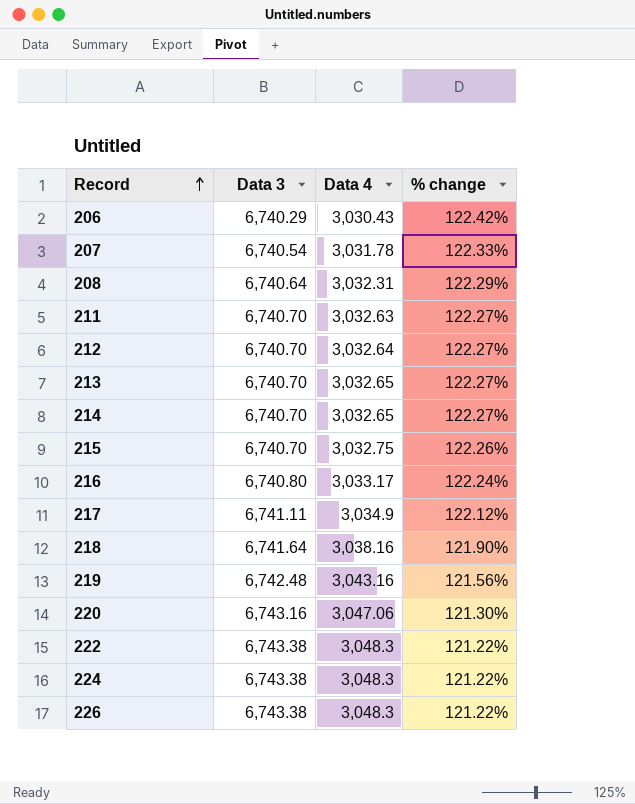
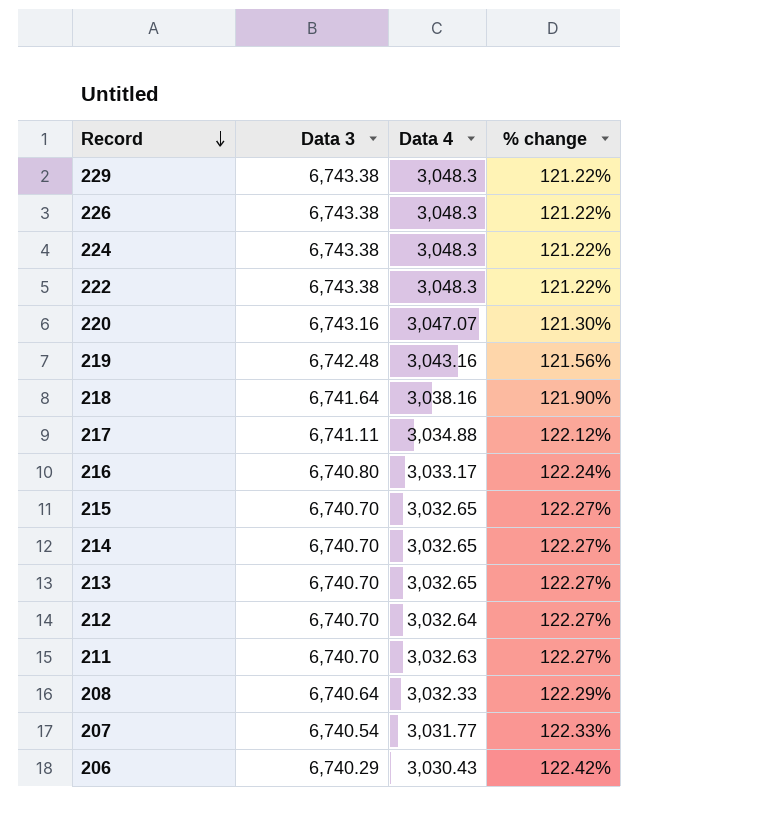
row order: Record ascending -> Record descending
row 229: none -> 6,743.38 | 3,048.3 | 121.22%
220 | Data 4: 3,047.06 -> 3,047.07
217 | Data 4: 3,034.9 -> 3,034.88
215 | Data 4: 3,032.75 -> 3,032.65
215 | % change: 122.26% -> 122.27%
208 | Data 4: 3,032.31 -> 3,032.33
207 | Data 4: 3,031.78 -> 3,031.77

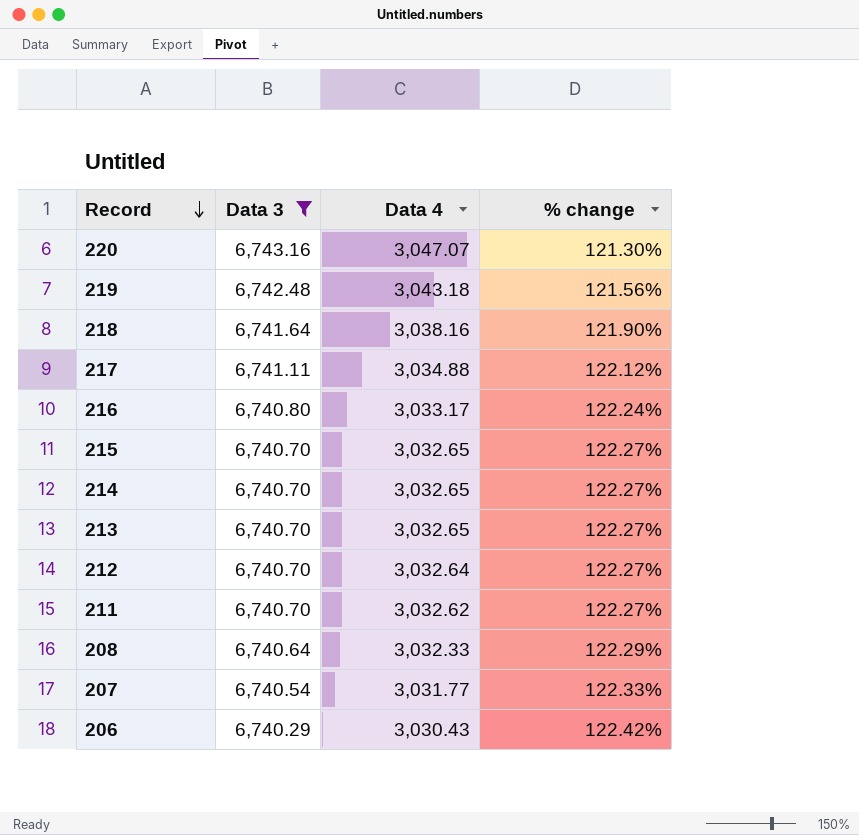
filter: none -> Data 3 != 6,743.38
219 | Data 4: 3,043.16 -> 3,043.18
211 | Data 4: 3,032.63 -> 3,032.62

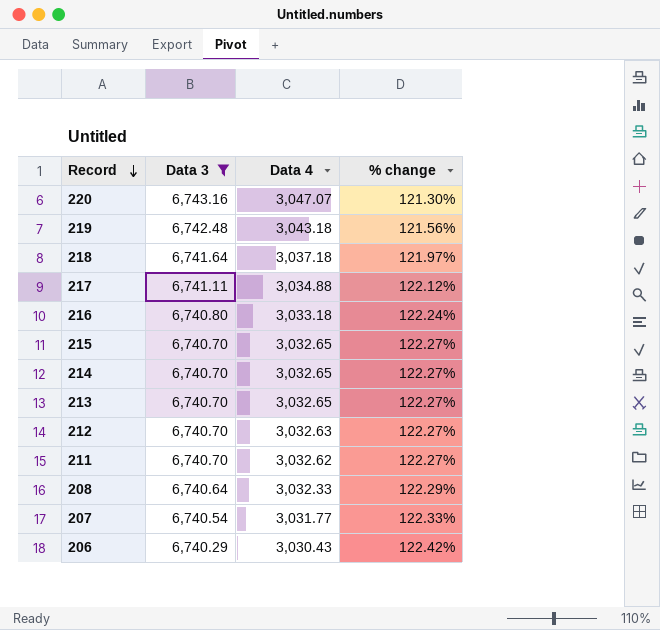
218 | Data 4: 3,038.16 -> 3,037.18
218 | % change: 121.90% -> 121.97%
216 | Data 4: 3,033.17 -> 3,033.18
212 | Data 4: 3,032.64 -> 3,032.63

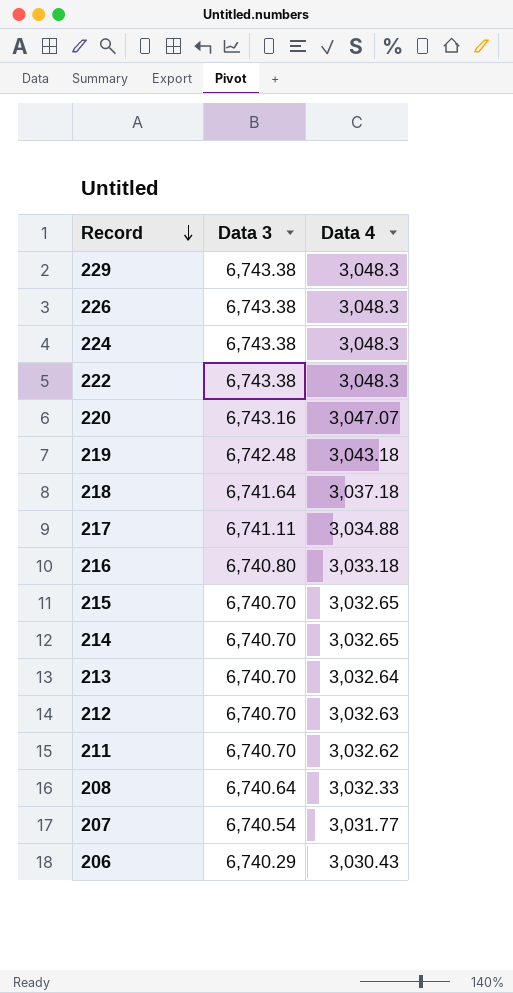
filter: Data 3 != 6,743.38 -> none
column % change | formula: ([Data 3] - [Data 4]) / [Data 4] -> none
213 | Data 4: 3,032.65 -> 3,032.64

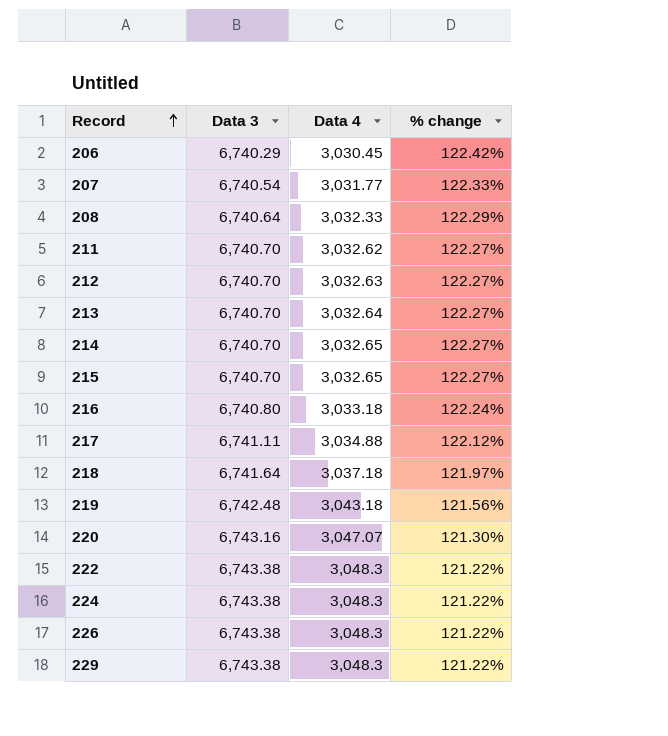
row order: Record descending -> Record ascending
column % change | formula: none -> ([Data 3] - [Data 4]) / [Data 4]
206 | Data 4: 3,030.43 -> 3,030.45

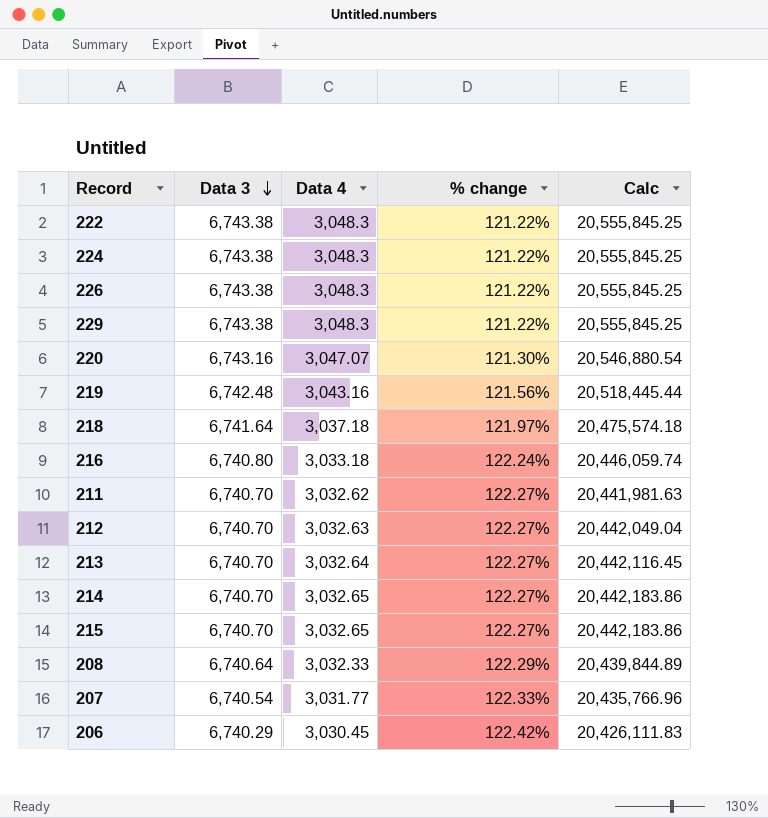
row order: Record ascending -> Data 3 descending
column Calc | formula: none -> [Data 3] * [Data 4]
row 217: 6,741.11 | 3,034.88 | 122.12% -> none
219 | Data 4: 3,043.18 -> 3,043.16

